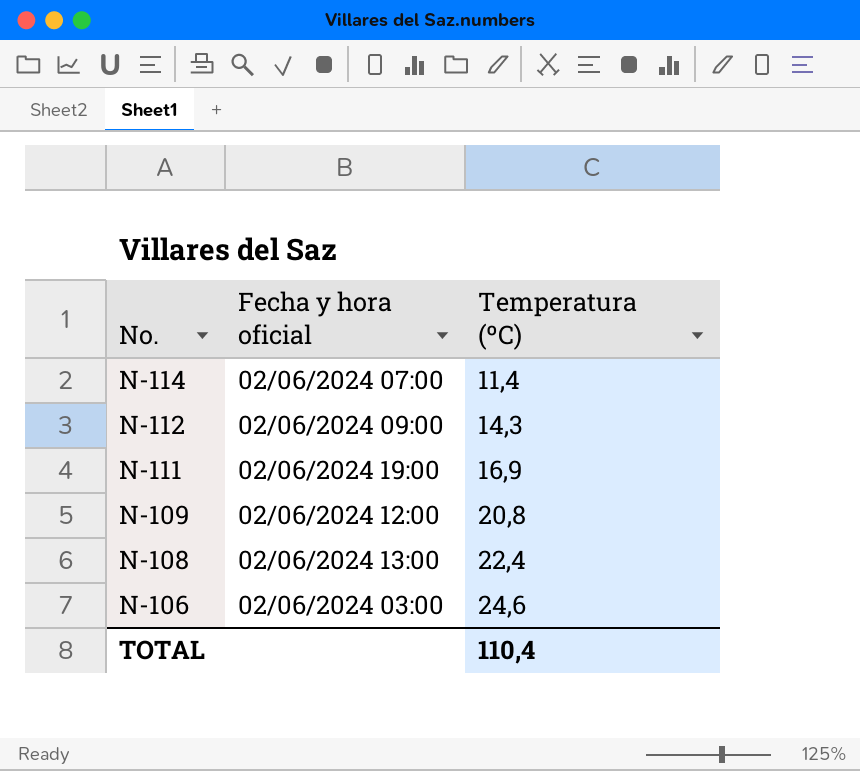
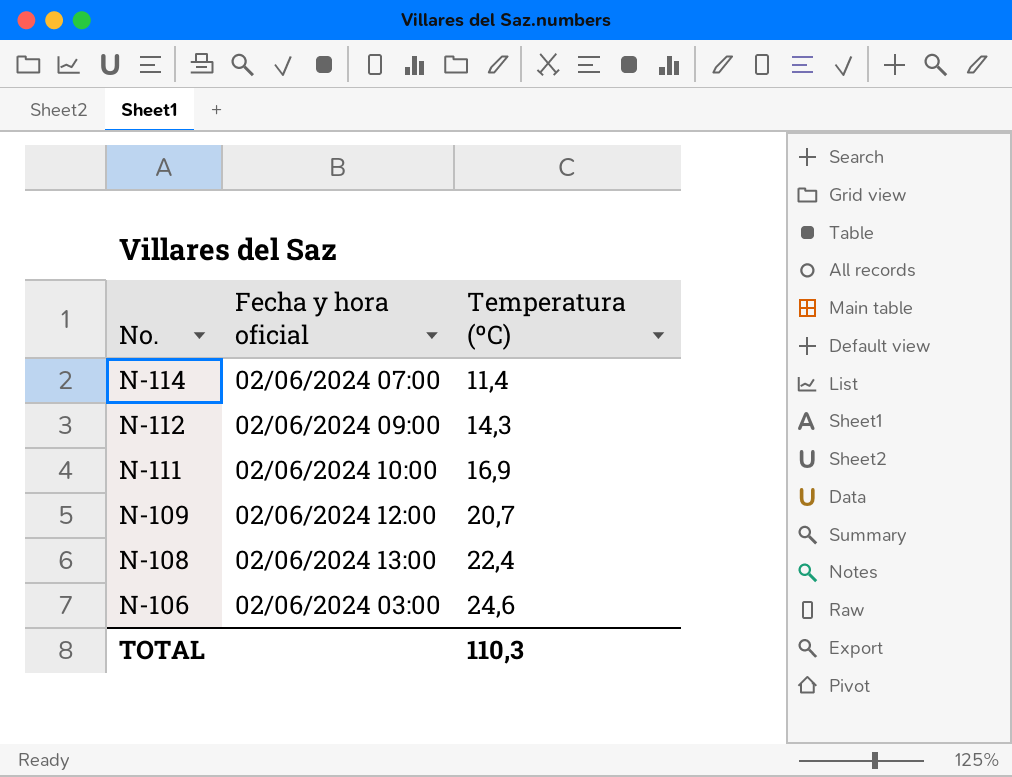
N-111 | Fecha y hora oficial: 02/06/2024 19:00 -> 02/06/2024 10:00
N-109 | Temperatura (ºC): 20,8 -> 20,7
TOTAL | Temperatura (ºC): 110,4 -> 110,3

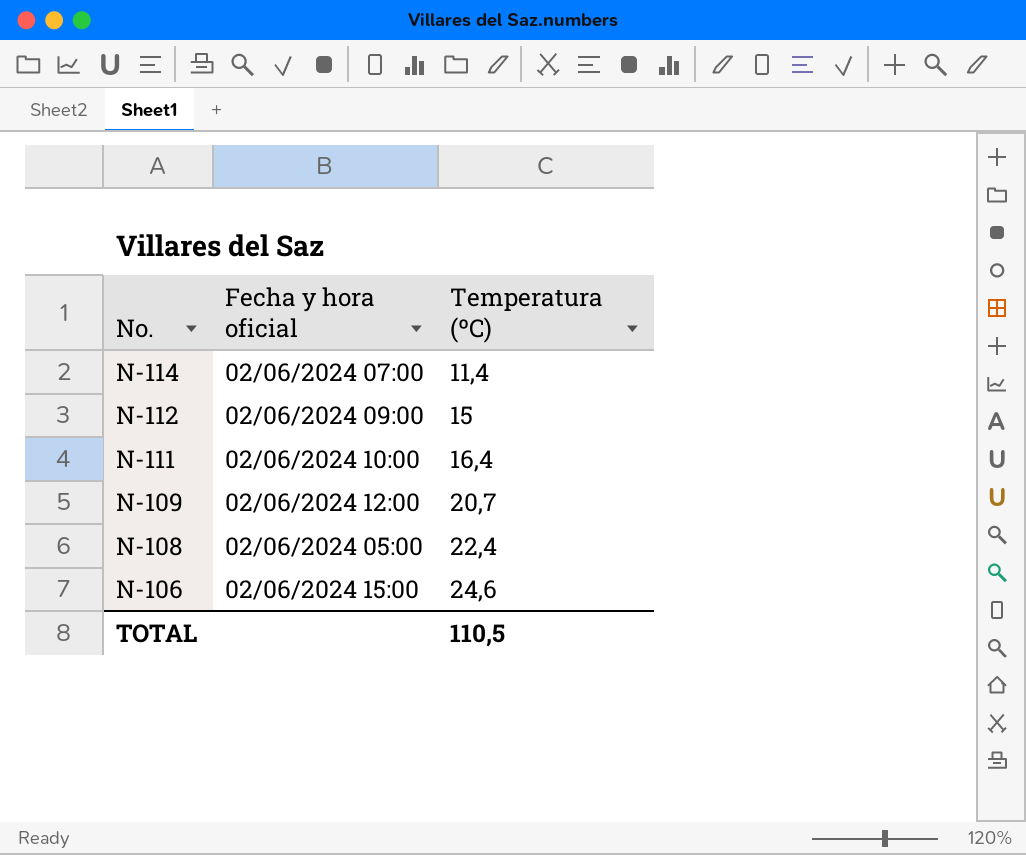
N-112 | Temperatura (ºC): 14,3 -> 15
N-111 | Temperatura (ºC): 16,9 -> 16,4
N-108 | Fecha y hora oficial: 02/06/2024 13:00 -> 02/06/2024 05:00
N-106 | Fecha y hora oficial: 02/06/2024 03:00 -> 02/06/2024 15:00
TOTAL | Temperatura (ºC): 110,3 -> 110,5

